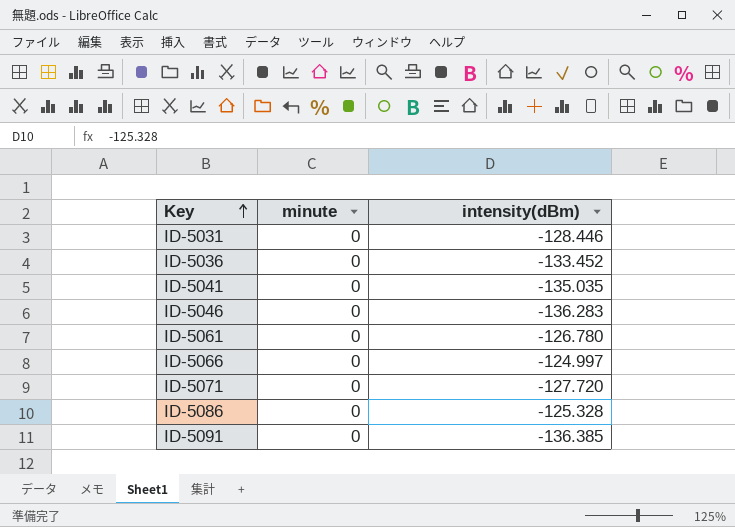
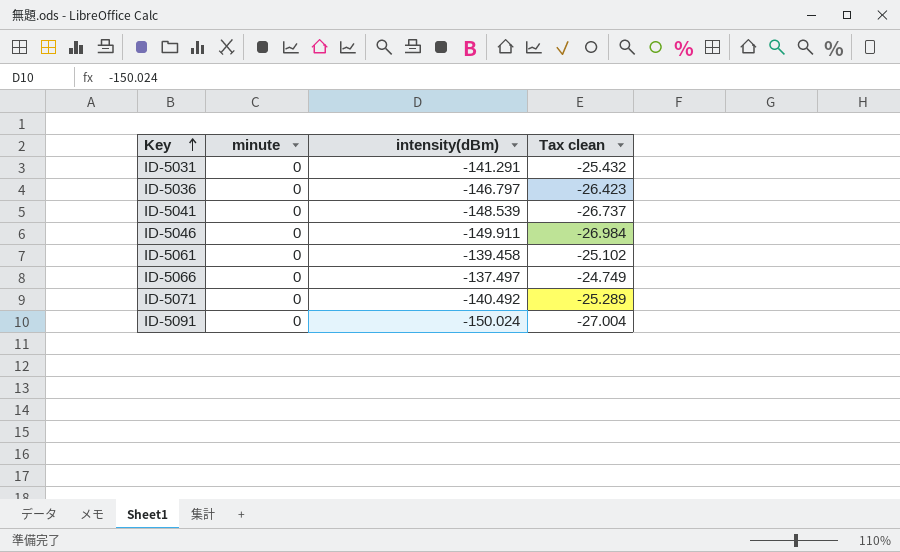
column Tax clean | formula: none -> [intensity(dBm)] * 0.18
row ID-5086: 0 | -125.328 -> none
ID-5031 | intensity(dBm): -128.446 -> -141.291
ID-5036 | intensity(dBm): -133.452 -> -146.797
ID-5041 | intensity(dBm): -135.035 -> -148.539
ID-5046 | intensity(dBm): -136.283 -> -149.911
ID-5061 | intensity(dBm): -126.780 -> -139.458
ID-5066 | intensity(dBm): -124.997 -> -137.497
ID-5071 | intensity(dBm): -127.720 -> -140.492
ID-5091 | intensity(dBm): -136.385 -> -150.024

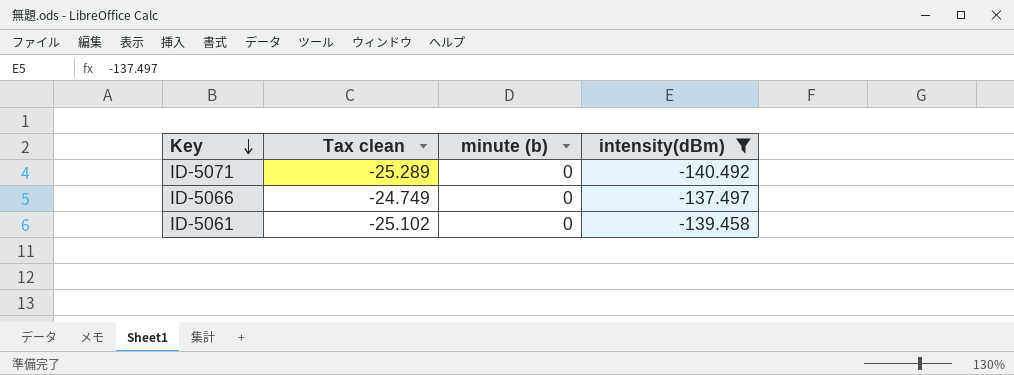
filter: none -> intensity(dBm) >= -140.492
row order: Key ascending -> Key descending
column Tax clean | position: 4 -> 2
column name: minute -> minute (b)

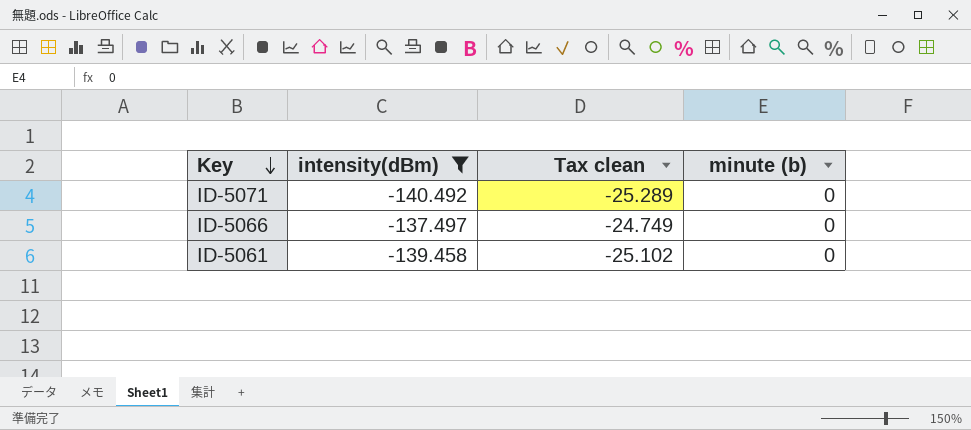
column intensity(dBm) | position: 4 -> 2

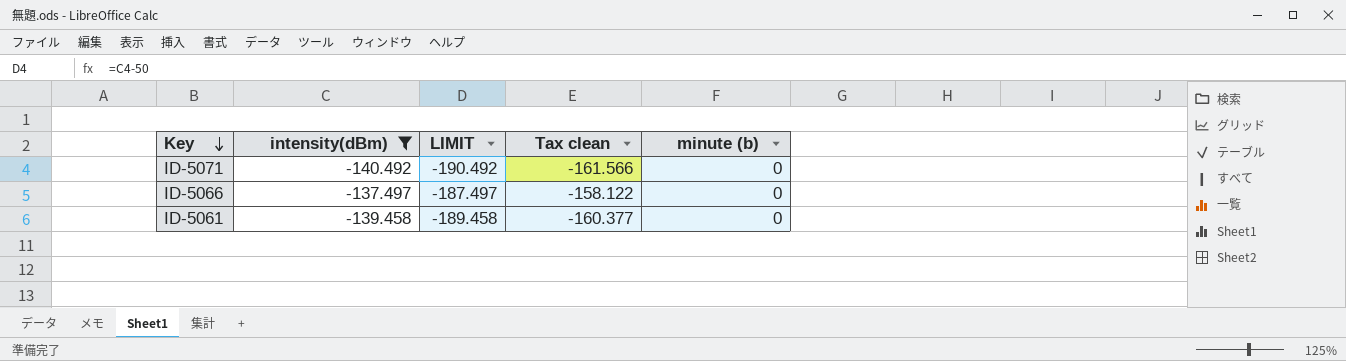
column LIMIT | formula: none -> [intensity(dBm)] - 50
column Tax clean | formula: [intensity(dBm)] * 0.18 -> [intensity(dBm)] * 1.15

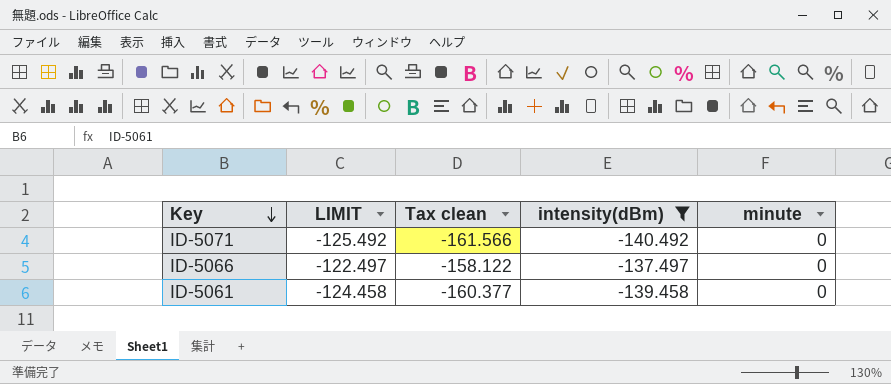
column LIMIT | formula: [intensity(dBm)] - 50 -> [intensity(dBm)] + 15
column intensity(dBm) | position: 2 -> 4
column name: minute (b) -> minute

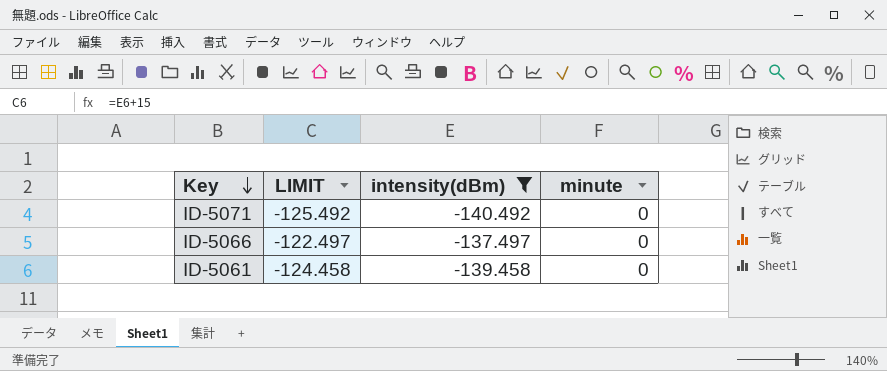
column Tax clean | formula: [intensity(dBm)] * 1.15 -> none

